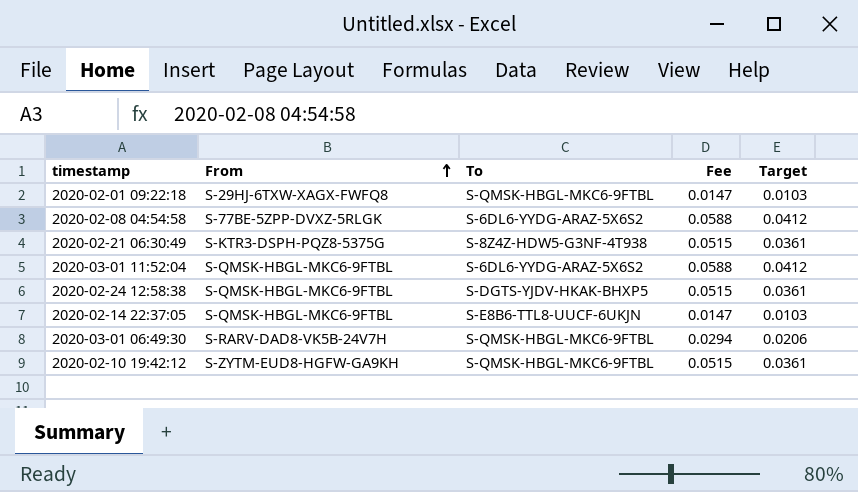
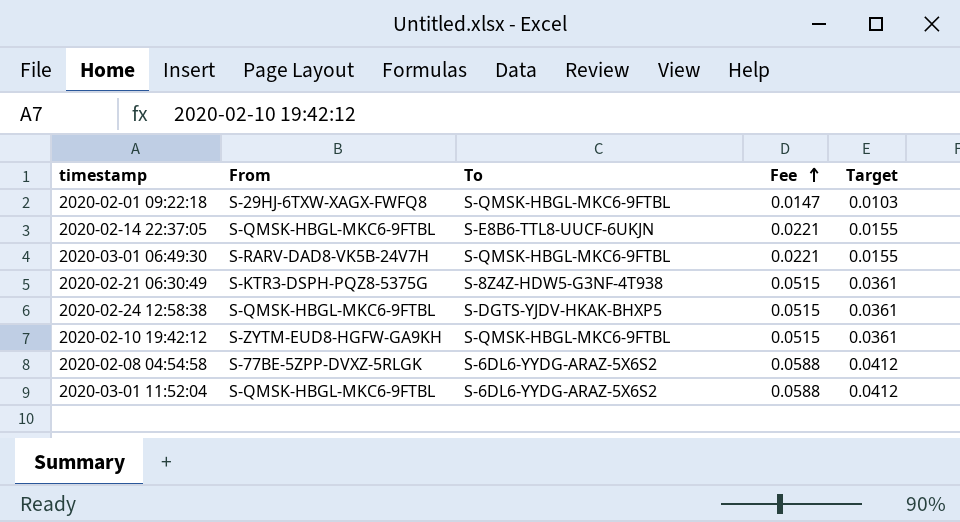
row order: From ascending -> Fee ascending
2020-02-14 22:37:05 | Fee: 0.0147 -> 0.0221
2020-02-14 22:37:05 | Target: 0.0103 -> 0.0155
2020-03-01 06:49:30 | Fee: 0.0294 -> 0.0221
2020-03-01 06:49:30 | Target: 0.0206 -> 0.0155

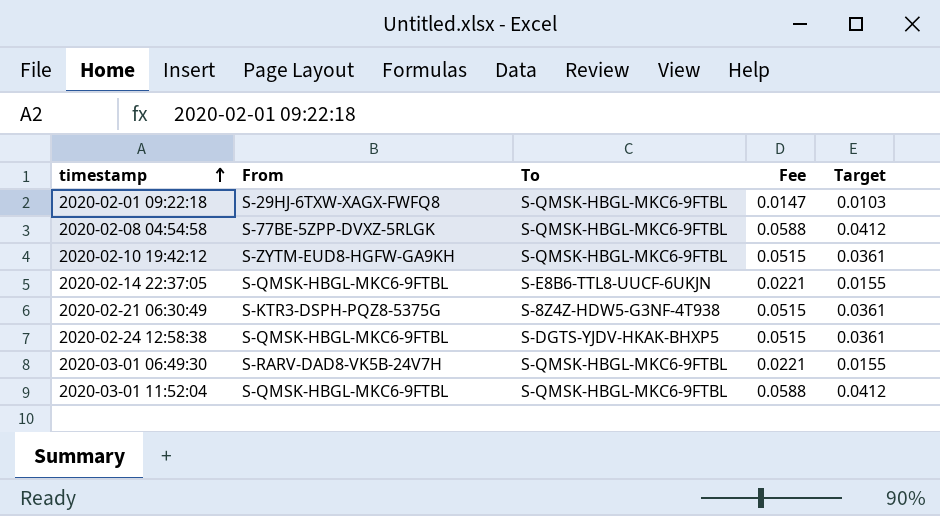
row order: Fee ascending -> timestamp ascending
2020-02-08 04:54:58 | To: S-6DL6-YYDG-ARAZ-5X6S2 -> S-QMSK-HBGL-MKC6-9FTBL
2020-03-01 11:52:04 | To: S-6DL6-YYDG-ARAZ-5X6S2 -> S-QMSK-HBGL-MKC6-9FTBL

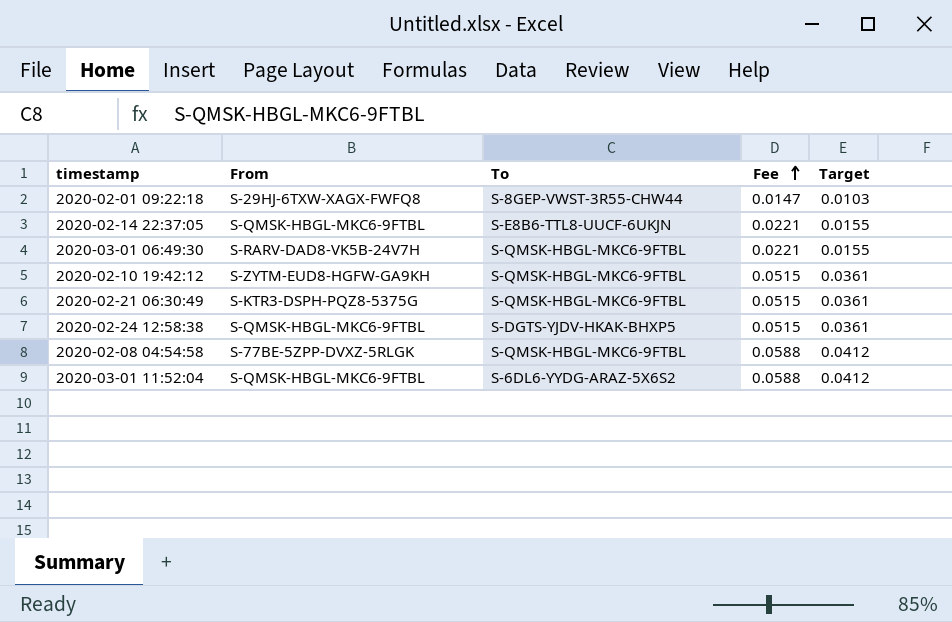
row order: timestamp ascending -> Fee ascending
2020-02-01 09:22:18 | To: S-QMSK-HBGL-MKC6-9FTBL -> S-8GEP-VWST-3R55-CHW44
2020-02-21 06:30:49 | To: S-8Z4Z-HDW5-G3NF-4T938 -> S-QMSK-HBGL-MKC6-9FTBL
2020-03-01 11:52:04 | To: S-QMSK-HBGL-MKC6-9FTBL -> S-6DL6-YYDG-ARAZ-5X6S2

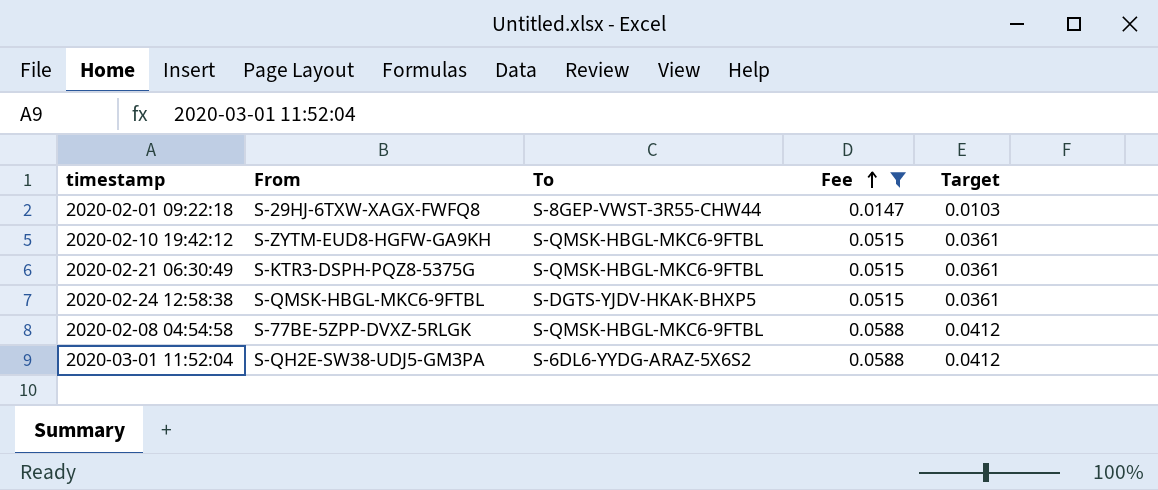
filter: none -> Fee != 0.0221
2020-03-01 11:52:04 | From: S-QMSK-HBGL-MKC6-9FTBL -> S-QH2E-SW38-UDJ5-GM3PA

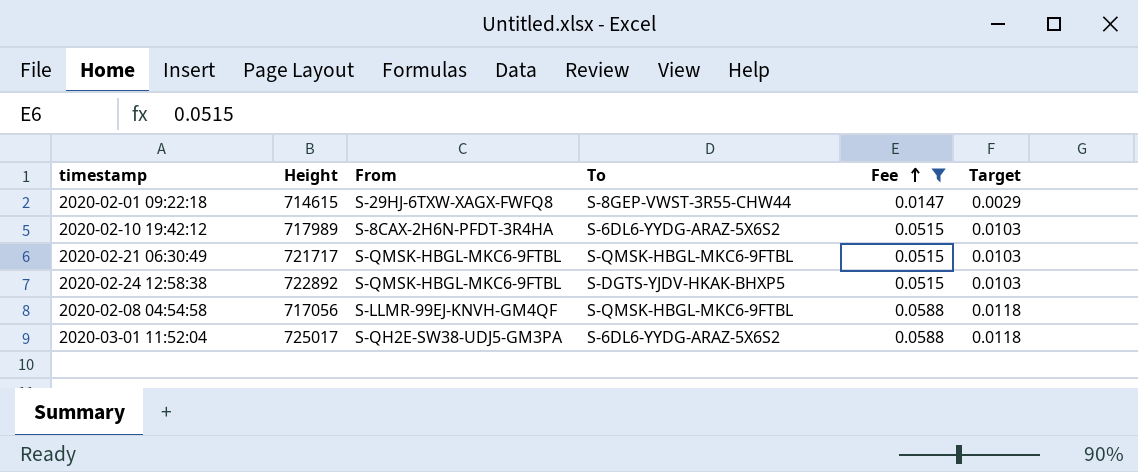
column Height | position: none -> 2
column Target | formula: [Fee] * 0.7 -> [Fee] * 0.2
2020-02-10 19:42:12 | From: S-ZYTM-EUD8-HGFW-GA9KH -> S-8CAX-2H6N-PFDT-3R4HA
2020-02-10 19:42:12 | To: S-QMSK-HBGL-MKC6-9FTBL -> S-6DL6-YYDG-ARAZ-5X6S2
2020-02-21 06:30:49 | From: S-KTR3-DSPH-PQZ8-5375G -> S-QMSK-HBGL-MKC6-9FTBL
2020-02-08 04:54:58 | From: S-77BE-5ZPP-DVXZ-5RLGK -> S-LLMR-99EJ-KNVH-GM4QF

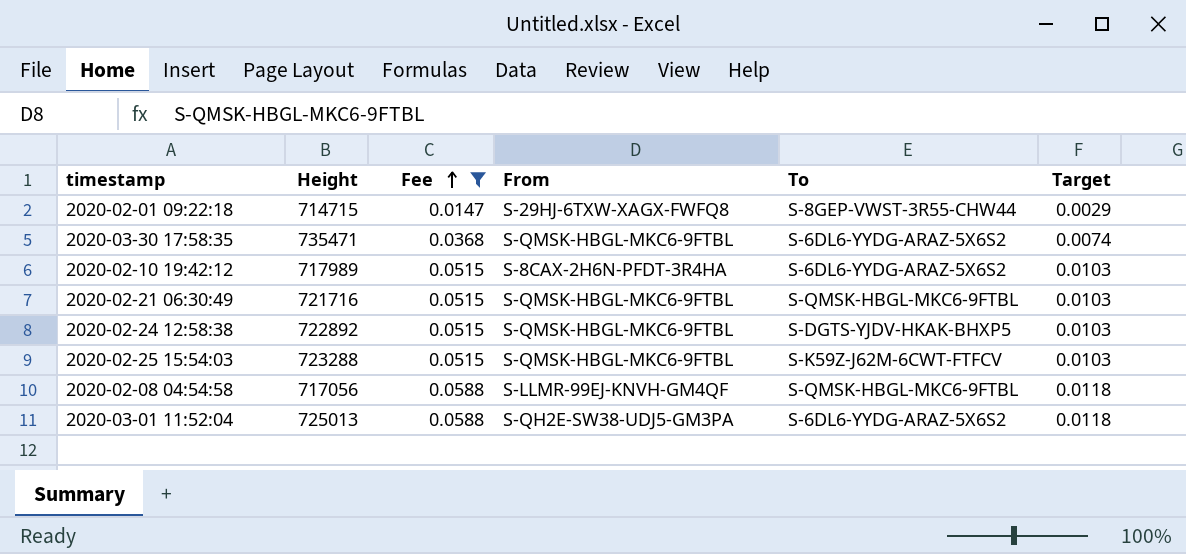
column Fee | position: 5 -> 3
2020-02-01 09:22:18 | Height: 714615 -> 714715
row 2020-03-30 17:58:35: none -> 735471 | 0.0368 | S-QMSK-HBGL-MKC6-9FTBL | S-6DL6-YYDG-ARAZ-5X6S2 | 0.0074
2020-02-21 06:30:49 | Height: 721717 -> 721716
row 2020-02-25 15:54:03: none -> 723288 | 0.0515 | S-QMSK-HBGL-MKC6-9FTBL | S-K59Z-J62M-6CWT-FTFCV | 0.0103
2020-03-01 11:52:04 | Height: 725017 -> 725013

